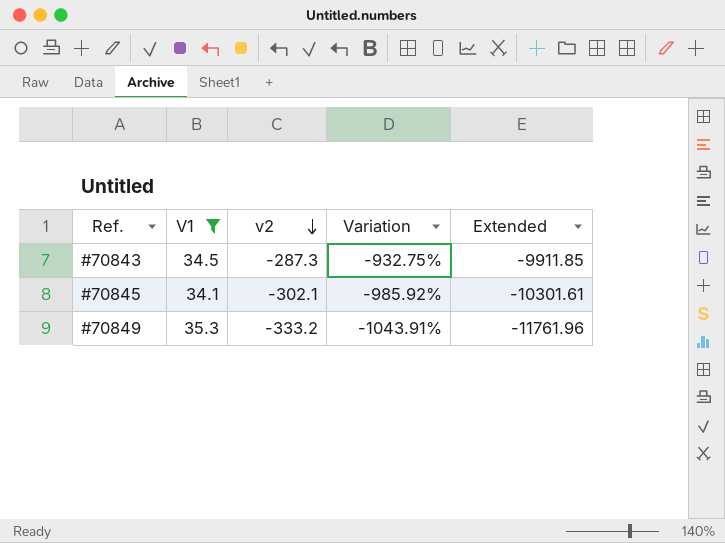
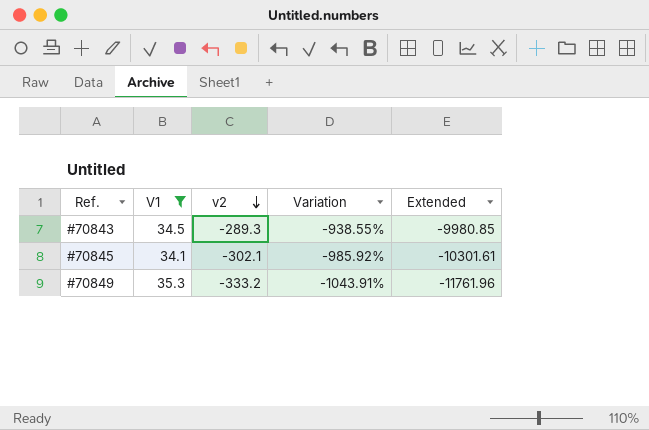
#70843 | v2: -287.3 -> -289.3
#70843 | Variation: -932.75% -> -938.55%
#70843 | Extended: -9911.85 -> -9980.85

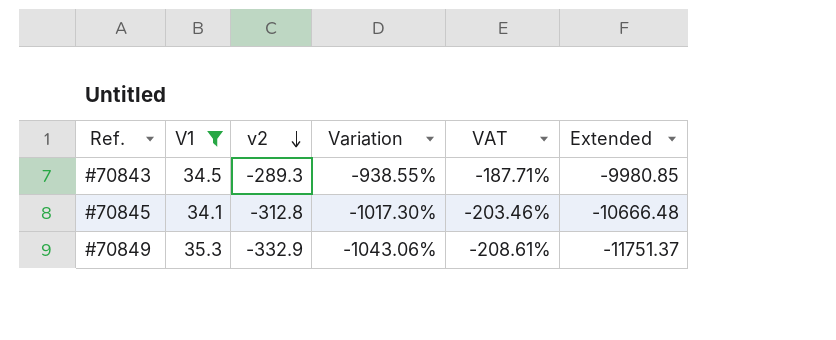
column VAT | formula: none -> [Variation] * 0.2
#70845 | v2: -302.1 -> -312.8
#70845 | Variation: -985.92% -> -1017.30%
#70845 | Extended: -10301.61 -> -10666.48
#70849 | v2: -333.2 -> -332.9
#70849 | Variation: -1043.91% -> -1043.06%
#70849 | Extended: -11761.96 -> -11751.37

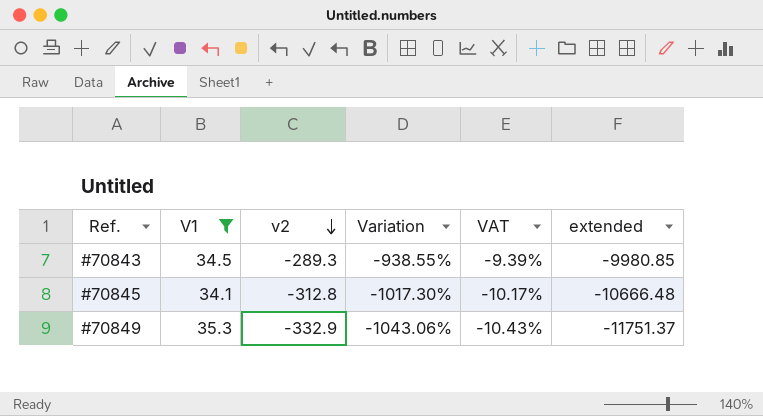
column VAT | formula: [Variation] * 0.2 -> [Variation] * 0.01
column name: Extended -> extended

